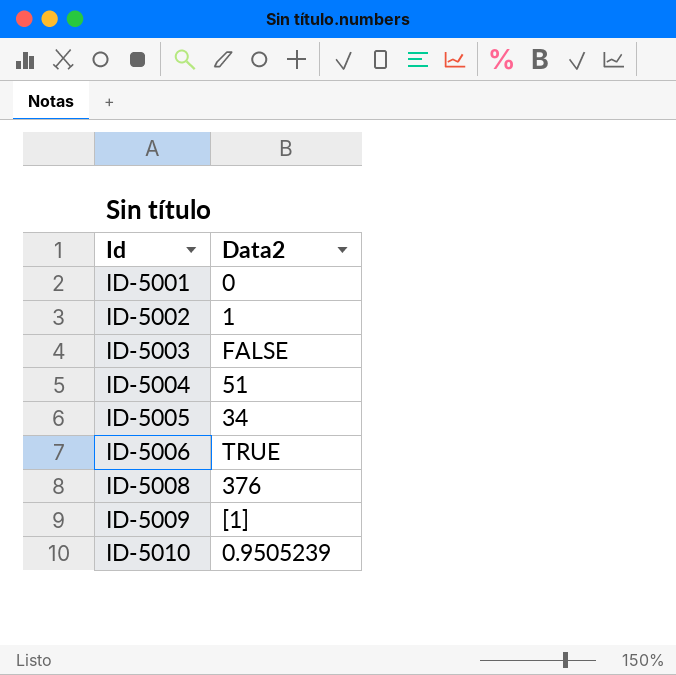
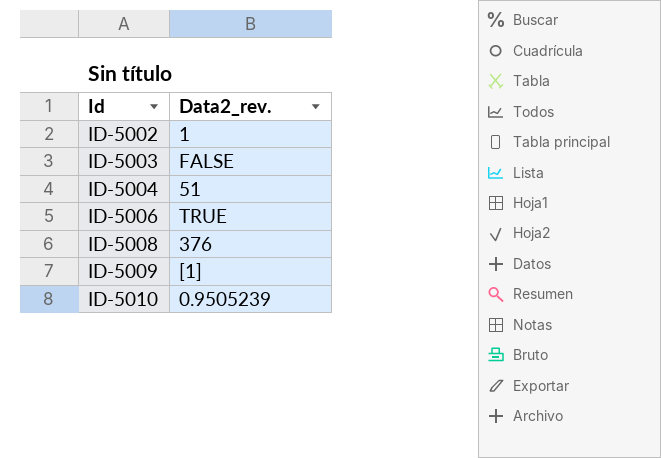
column name: Data2 -> Data2_rev.
row ID-5001: 0 -> none
row ID-5005: 34 -> none

